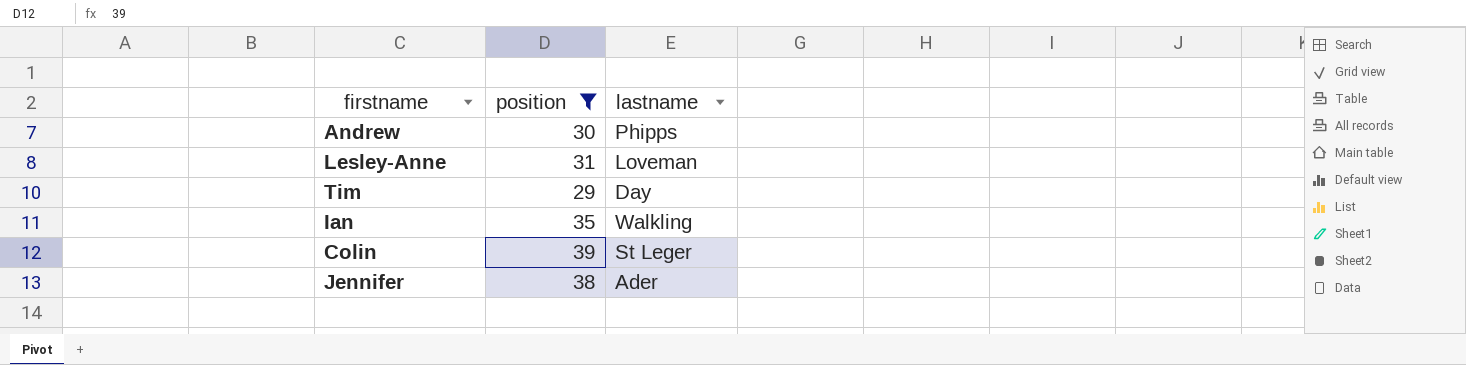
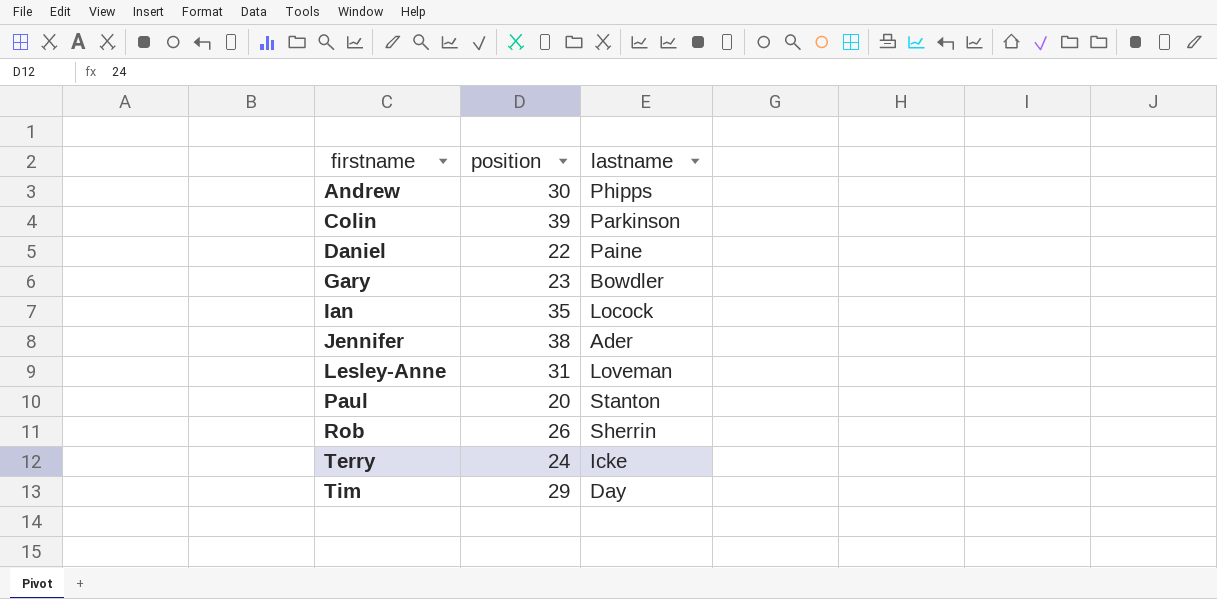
filter: position >= 29 -> none
row order: none -> firstname ascending
Colin | lastname: St Leger -> Parkinson
Ian | lastname: Walkling -> Locock

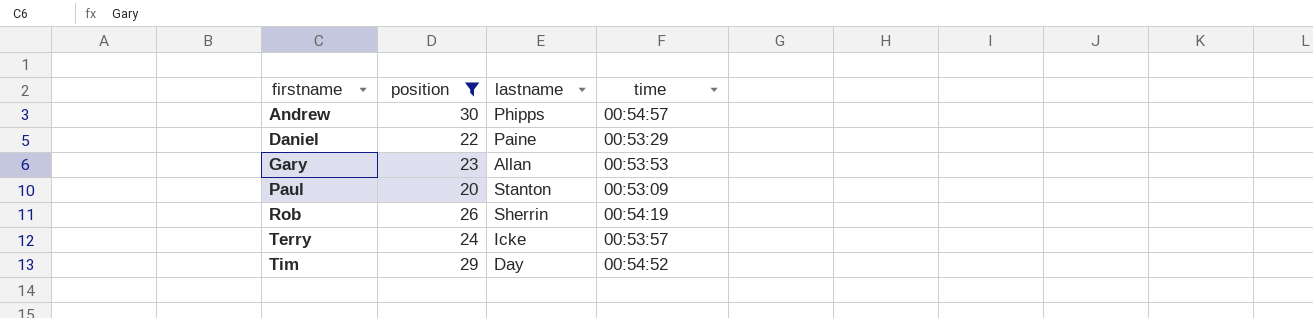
filter: none -> position <= 30
column time | position: none -> 4
Gary | lastname: Bowdler -> Allan

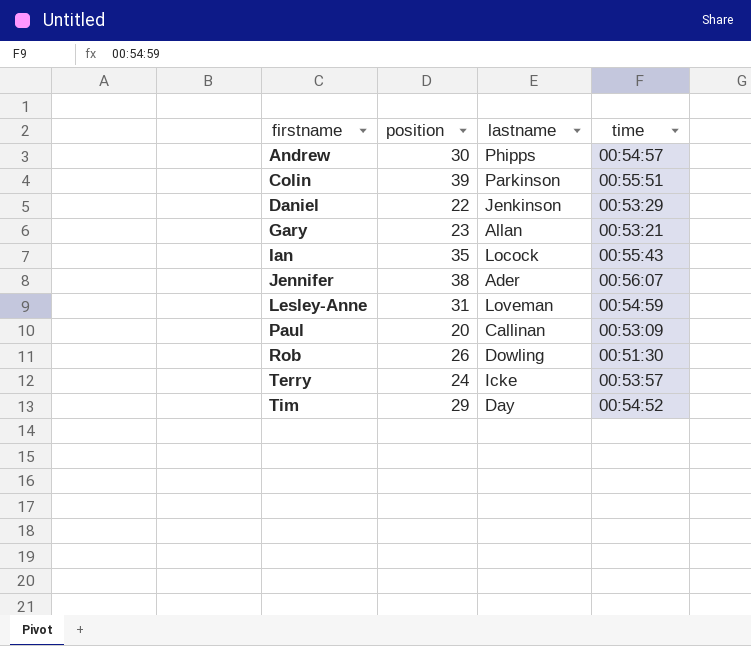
filter: position <= 30 -> none
Daniel | lastname: Paine -> Jenkinson
Gary | time: 00:53:53 -> 00:53:21
Paul | lastname: Stanton -> Callinan
Rob | lastname: Sherrin -> Dowling
Rob | time: 00:54:19 -> 00:51:30

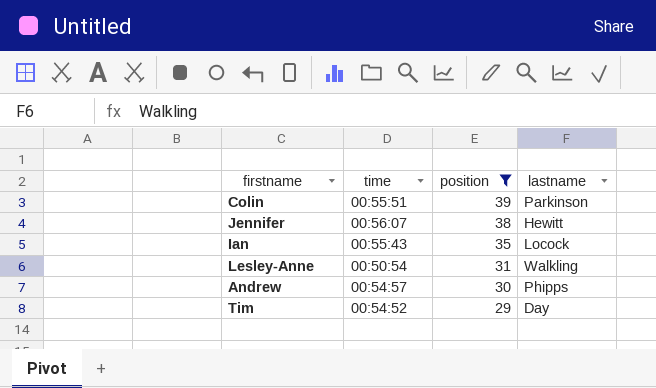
filter: none -> position >= 29
row order: firstname ascending -> position descending
column time | position: 4 -> 2
Jennifer | lastname: Ader -> Hewitt
Lesley-Anne | time: 00:54:59 -> 00:50:54
Lesley-Anne | lastname: Loveman -> Walkling

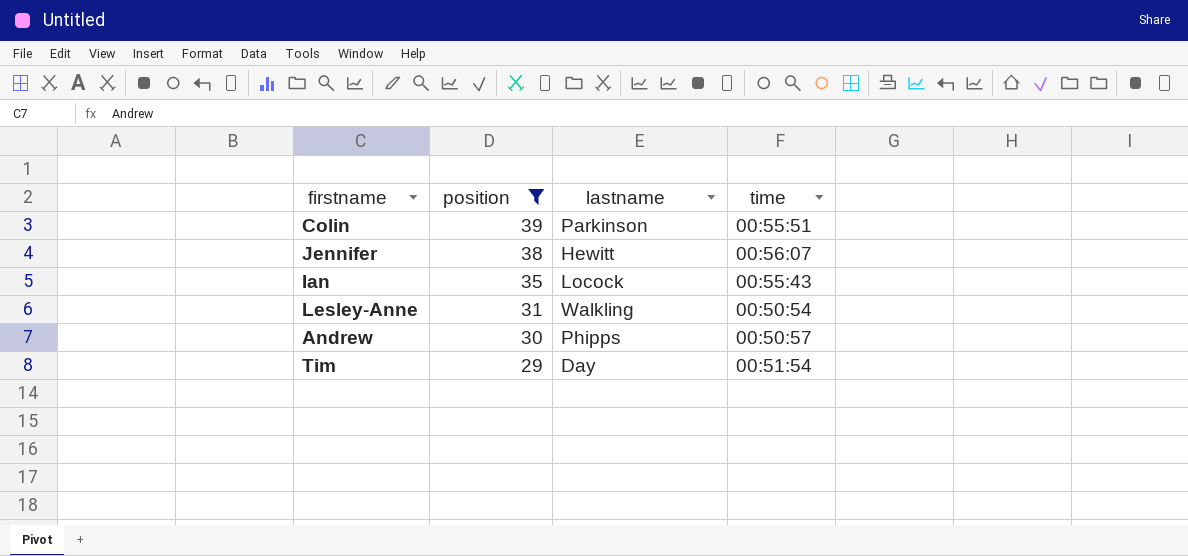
column time | position: 2 -> 4
Andrew | time: 00:54:57 -> 00:50:57
Tim | time: 00:54:52 -> 00:51:54

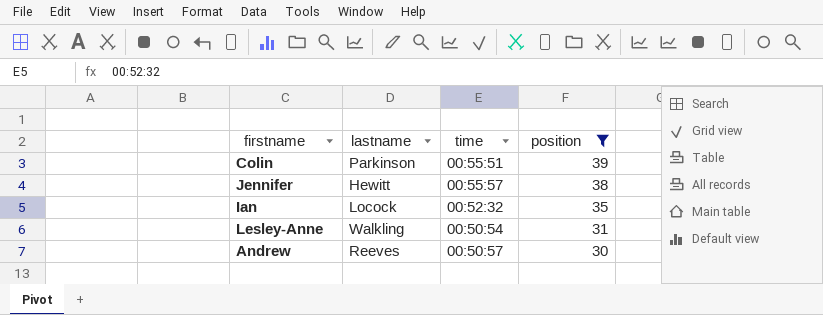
column position | position: 2 -> 4
row Tim: 29 | Day | 00:51:54 -> none
Jennifer | time: 00:56:07 -> 00:55:57
Ian | time: 00:55:43 -> 00:52:32
Andrew | lastname: Phipps -> Reeves

